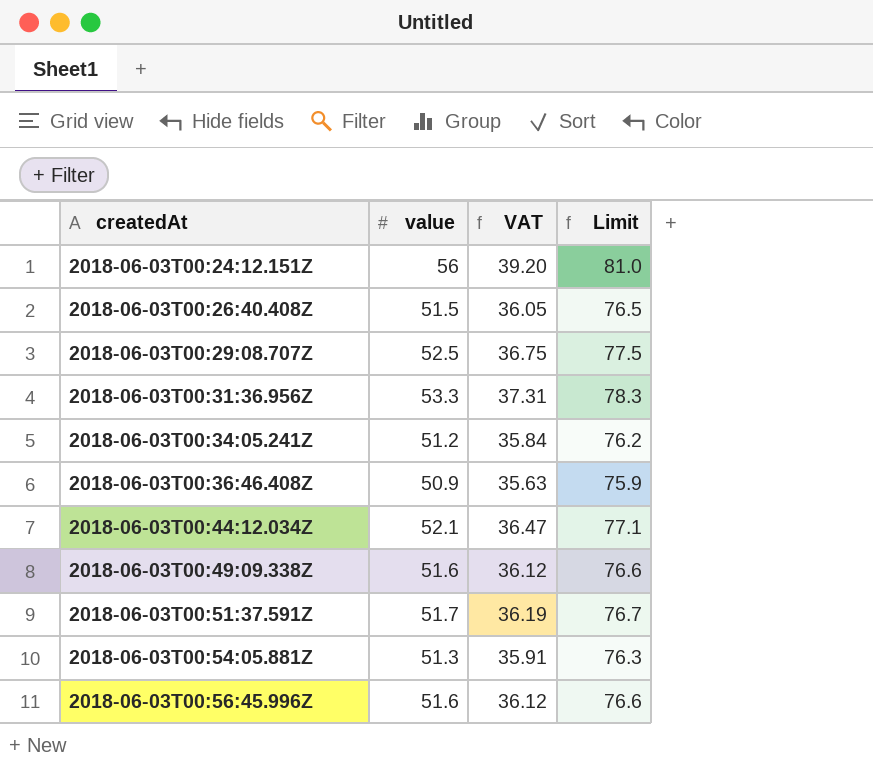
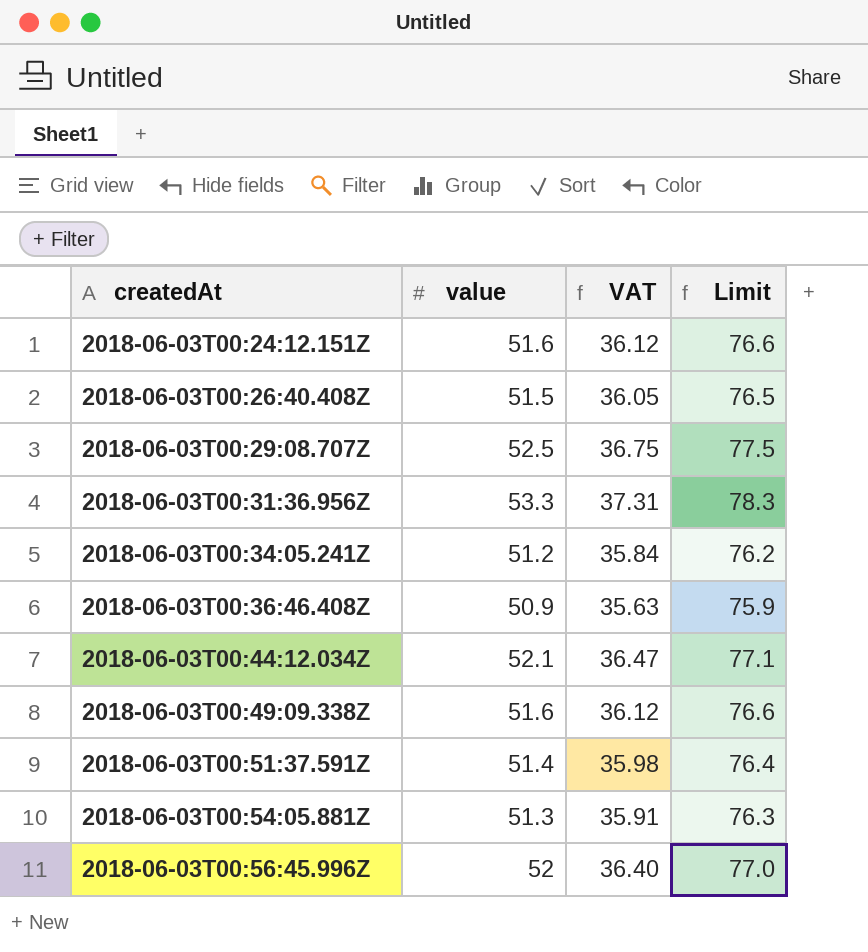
2018-06-03T00:24:12.151Z | value: 56 -> 51.6
2018-06-03T00:24:12.151Z | VAT: 39.20 -> 36.12
2018-06-03T00:24:12.151Z | Limit: 81.0 -> 76.6
2018-06-03T00:51:37.591Z | value: 51.7 -> 51.4
2018-06-03T00:51:37.591Z | VAT: 36.19 -> 35.98
2018-06-03T00:51:37.591Z | Limit: 76.7 -> 76.4
2018-06-03T00:56:45.996Z | value: 51.6 -> 52
2018-06-03T00:56:45.996Z | VAT: 36.12 -> 36.40
2018-06-03T00:56:45.996Z | Limit: 76.6 -> 77.0

